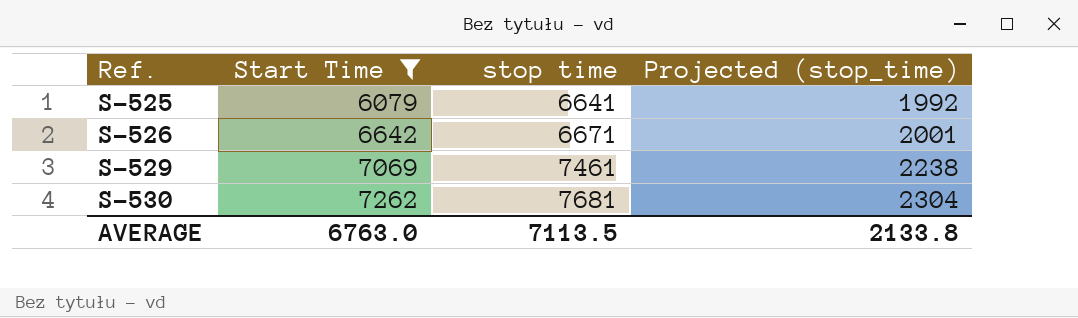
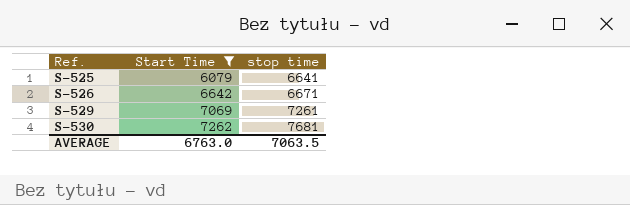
column Projected (stop_time) | formula: [stop time] * 0.3 -> none
S-529 | stop time: 7461 -> 7261
AVERAGE | stop time: 7113.5 -> 7063.5

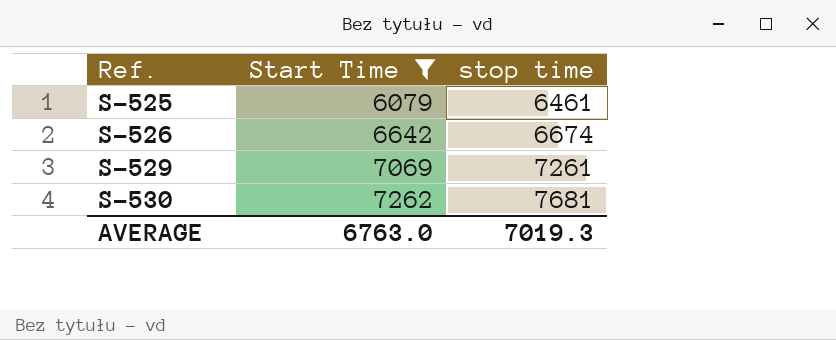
S-525 | stop time: 6641 -> 6461
S-526 | stop time: 6671 -> 6674
AVERAGE | stop time: 7063.5 -> 7019.3

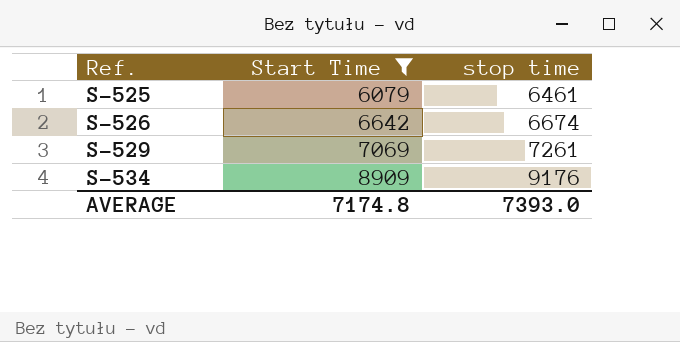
row S-530: 7262 | 7681 -> none
row S-534: none -> 8909 | 9176
AVERAGE | Start Time: 6763.0 -> 7174.8
AVERAGE | stop time: 7019.3 -> 7393.0

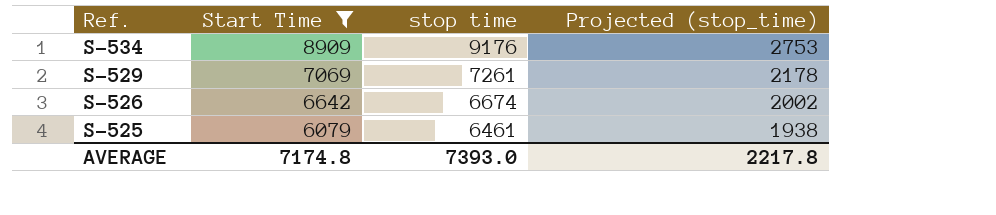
row order: Ref. ascending -> Ref. descending
column Projected (stop_time) | formula: none -> [stop time] * 0.3

